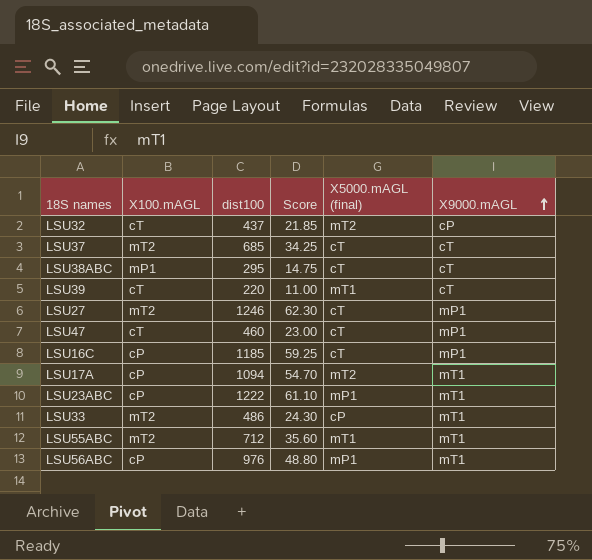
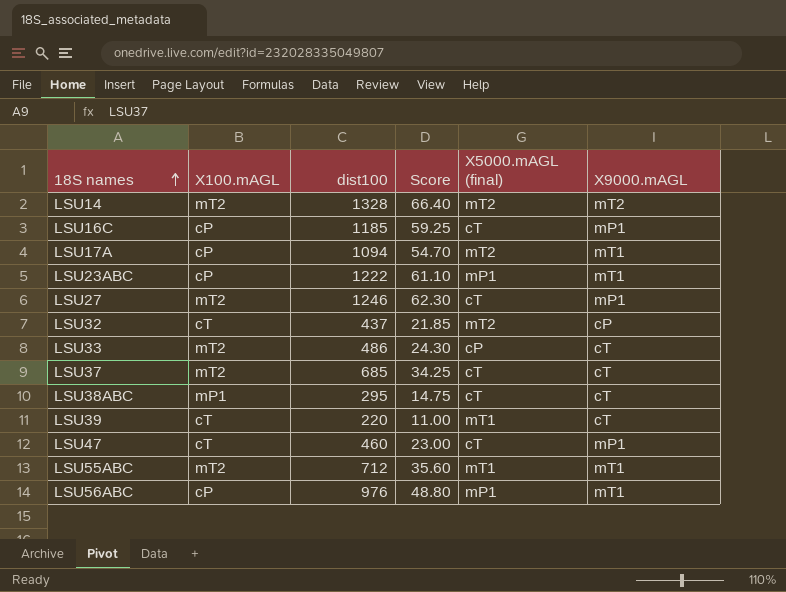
row order: X9000.mAGL ascending -> 18S names ascending
row LSU14: none -> mT2 | 1328 | 66.40 | mT2 | mT2
LSU33 | X9000.mAGL: mT1 -> cT

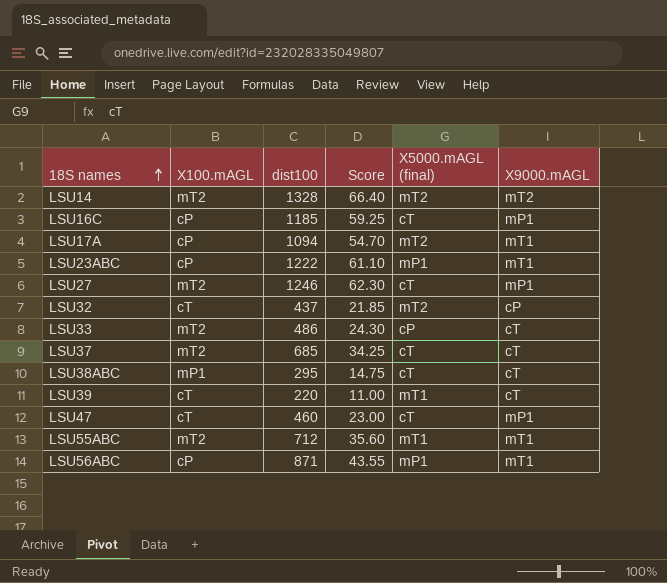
LSU56ABC | dist100: 976 -> 871
LSU56ABC | Score: 48.80 -> 43.55

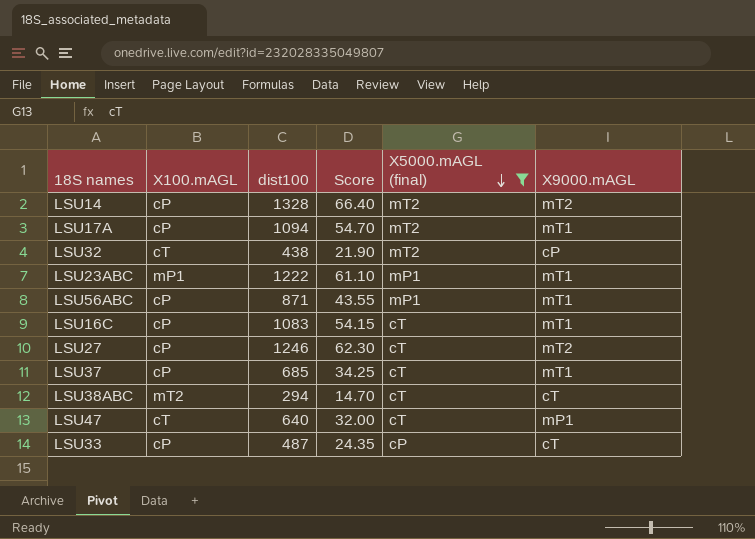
filter: none -> X5000.mAGL (final) != mT1
row order: 18S names ascending -> X5000.mAGL (final) descending
LSU14 | X100.mAGL: mT2 -> cP
LSU32 | dist100: 437 -> 438
LSU32 | Score: 21.85 -> 21.90
LSU23ABC | X100.mAGL: cP -> mP1
LSU16C | dist100: 1185 -> 1083
LSU16C | Score: 59.25 -> 54.15
LSU16C | X9000.mAGL: mP1 -> mT1
LSU27 | X100.mAGL: mT2 -> cP
LSU27 | X9000.mAGL: mP1 -> mT2
LSU37 | X100.mAGL: mT2 -> cP
LSU37 | X9000.mAGL: cT -> mT1
LSU38ABC | X100.mAGL: mP1 -> mT2
LSU38ABC | dist100: 295 -> 294
LSU38ABC | Score: 14.75 -> 14.70
LSU47 | dist100: 460 -> 640
LSU47 | Score: 23.00 -> 32.00
LSU33 | X100.mAGL: mT2 -> cP
LSU33 | dist100: 486 -> 487
LSU33 | Score: 24.30 -> 24.35

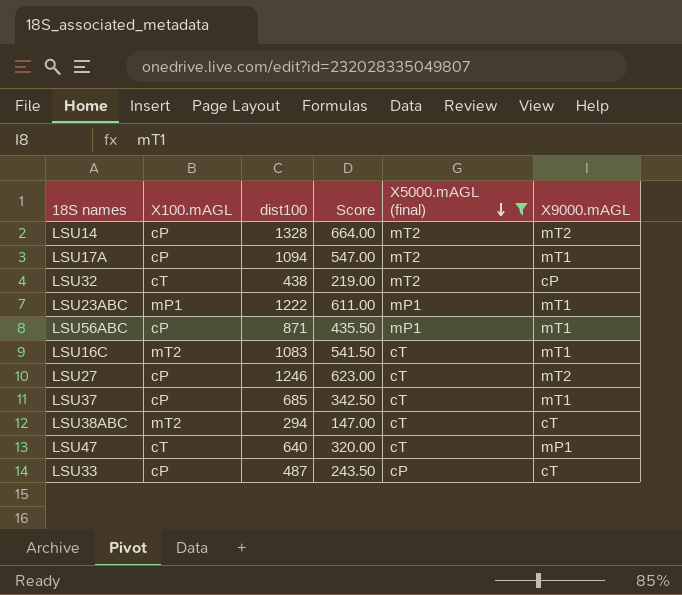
column Score | formula: [dist100] * 0.05 -> [dist100] * 0.5
LSU16C | X100.mAGL: cP -> mT2

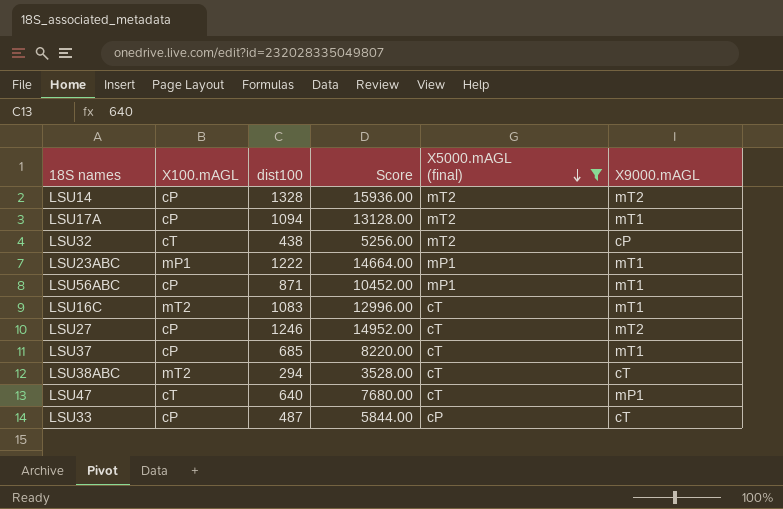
column Score | formula: [dist100] * 0.5 -> [dist100] * 12

